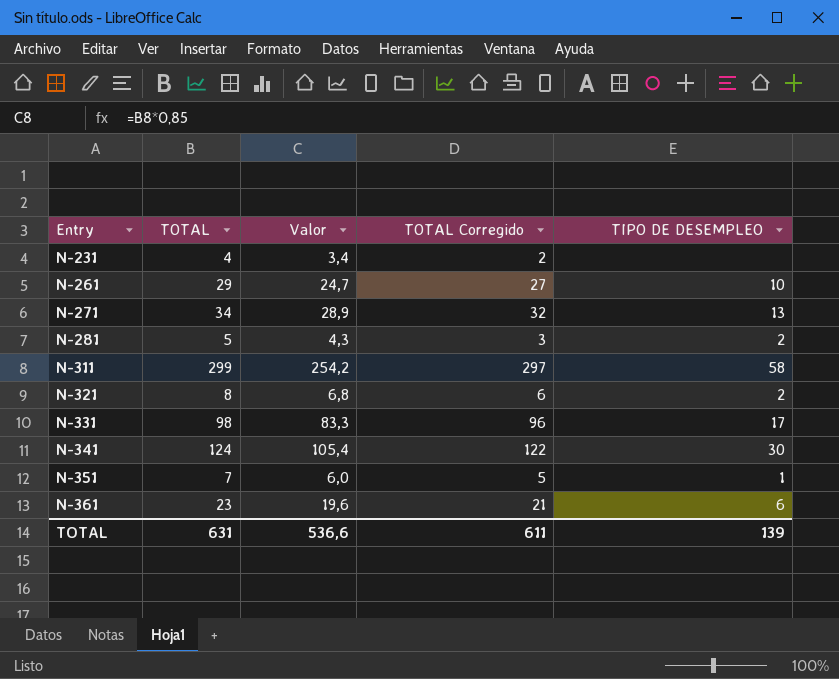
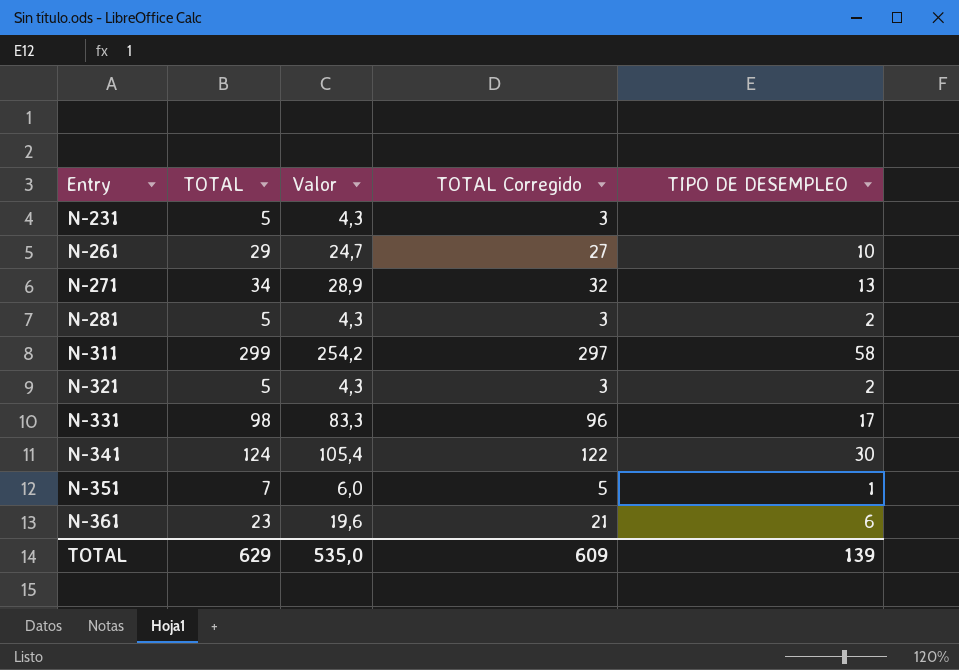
N-231 | TOTAL: 4 -> 5
N-231 | Valor: 3,4 -> 4,3
N-231 | TOTAL Corregido: 2 -> 3
N-321 | TOTAL: 8 -> 5
N-321 | Valor: 6,8 -> 4,3
N-321 | TOTAL Corregido: 6 -> 3
TOTAL | TOTAL: 631 -> 629
TOTAL | Valor: 536,6 -> 535,0
TOTAL | TOTAL Corregido: 611 -> 609

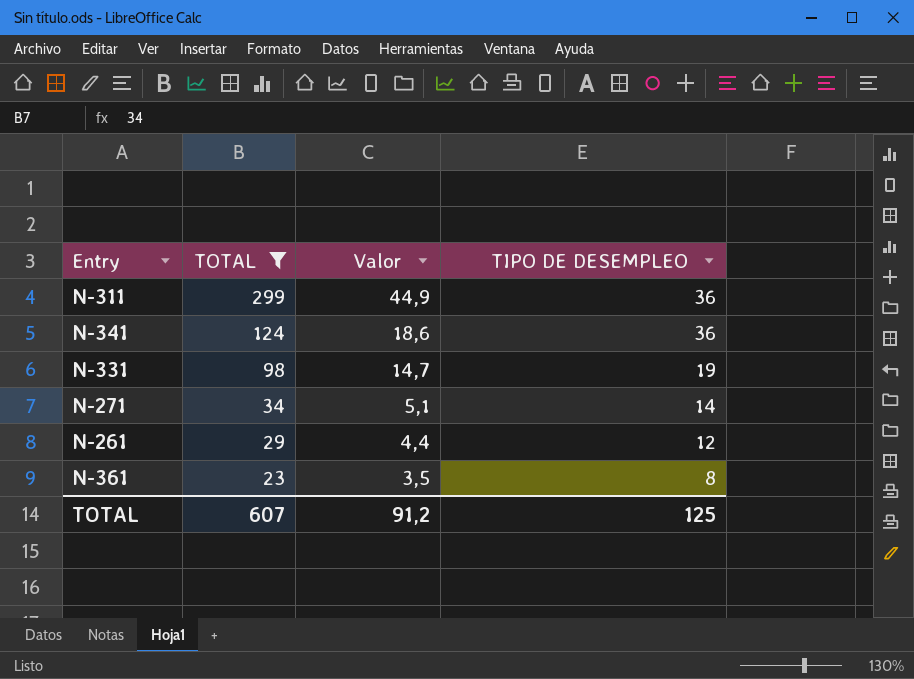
filter: none -> TOTAL >= 23
row order: Entry ascending -> TOTAL descending
column TOTAL Corregido | formula: [TOTAL] - 2 -> none
column Valor | formula: [TOTAL] * 0,85 -> [TOTAL] * 0,15
N-311 | TIPO DE DESEMPLEO: 58 -> 36
N-341 | TIPO DE DESEMPLEO: 30 -> 36
N-331 | TIPO DE DESEMPLEO: 17 -> 19
N-271 | TIPO DE DESEMPLEO: 13 -> 14
N-261 | TIPO DE DESEMPLEO: 10 -> 12
N-361 | TIPO DE DESEMPLEO: 6 -> 8
TOTAL | TOTAL: 629 -> 607
TOTAL | Valor: 535,0 -> 91,2
TOTAL | TIPO DE DESEMPLEO: 139 -> 125

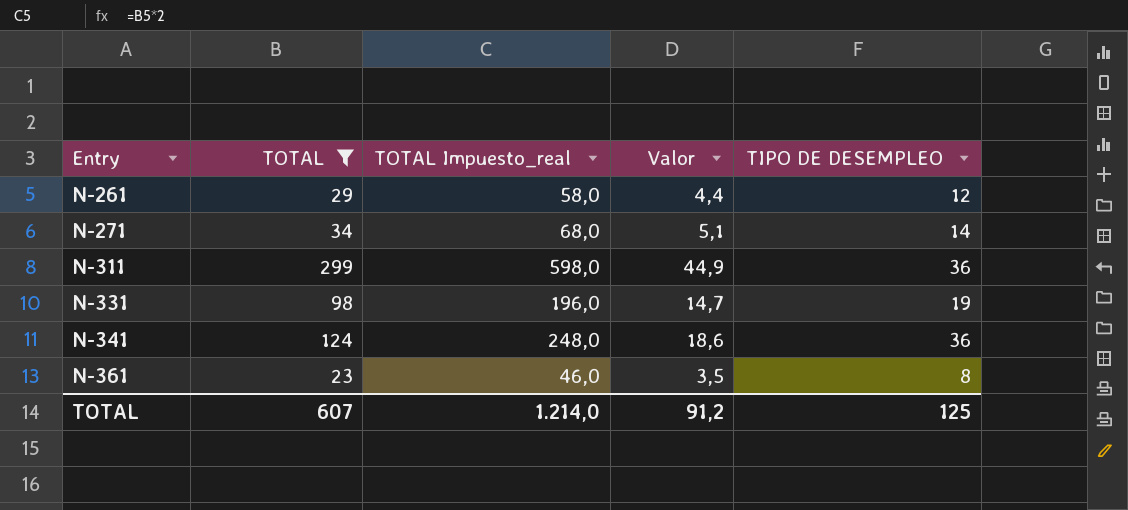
row order: TOTAL descending -> Entry ascending
column TOTAL Impuesto_real | formula: none -> [TOTAL] * 2

